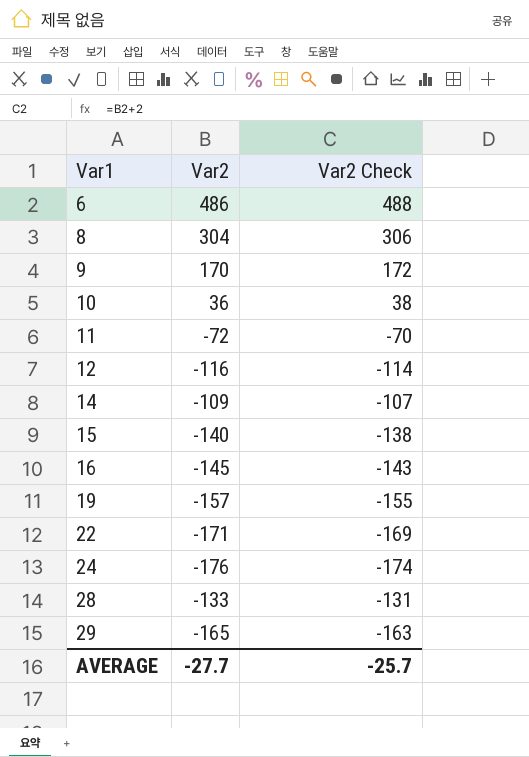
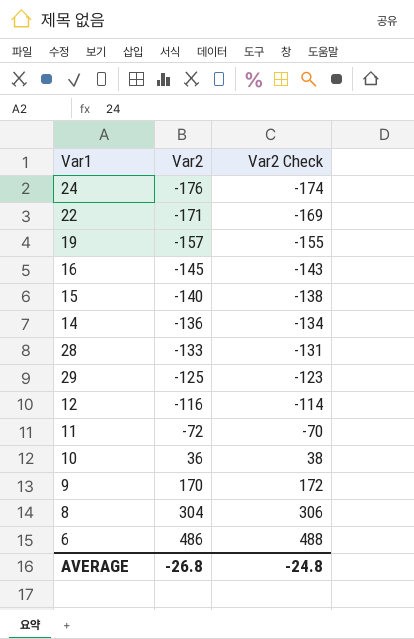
row order: Var1 ascending -> Var2 ascending
14 | Var2: -109 -> -136
14 | Var2 Check: -107 -> -134
29 | Var2: -165 -> -125
29 | Var2 Check: -163 -> -123
AVERAGE | Var2: -27.7 -> -26.8
AVERAGE | Var2 Check: -25.7 -> -24.8

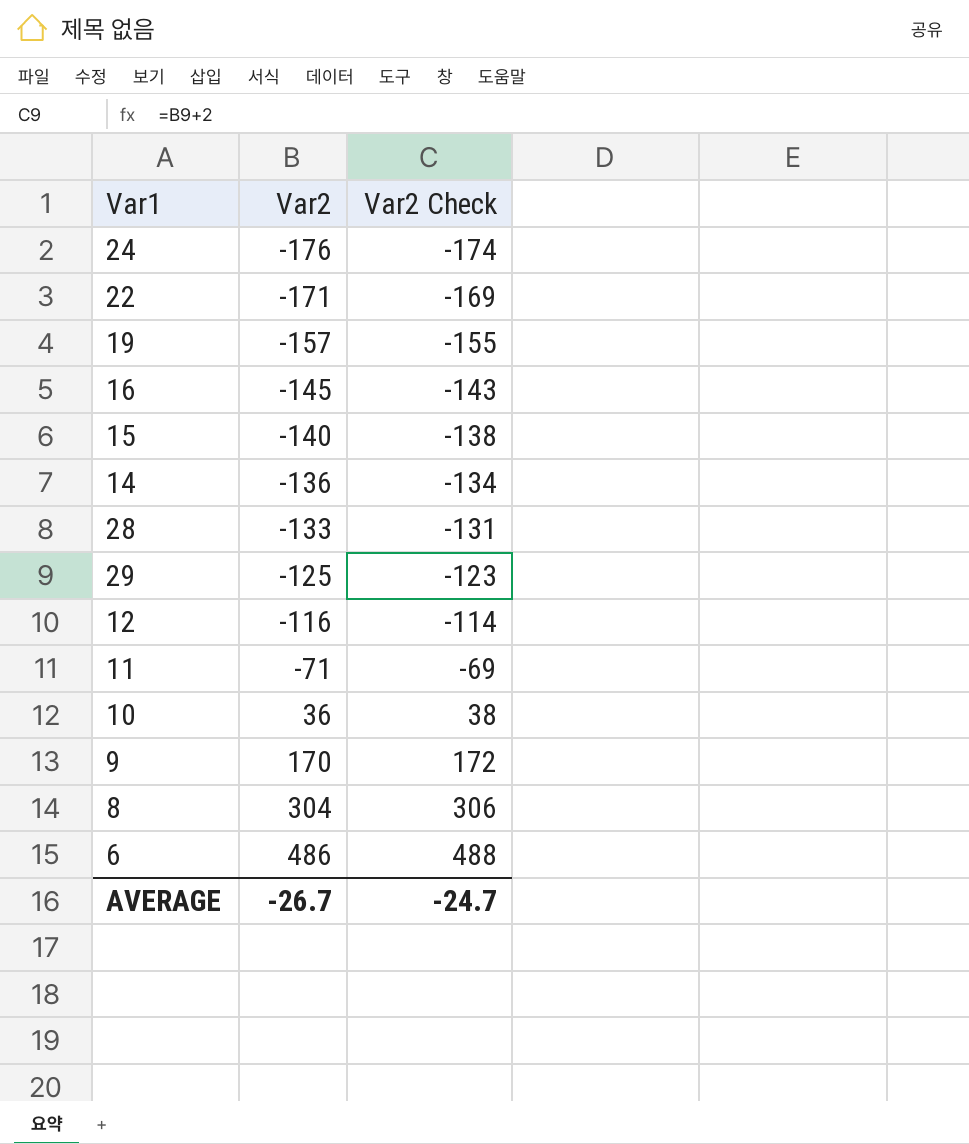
11 | Var2: -72 -> -71
11 | Var2 Check: -70 -> -69
AVERAGE | Var2: -26.8 -> -26.7
AVERAGE | Var2 Check: -24.8 -> -24.7

